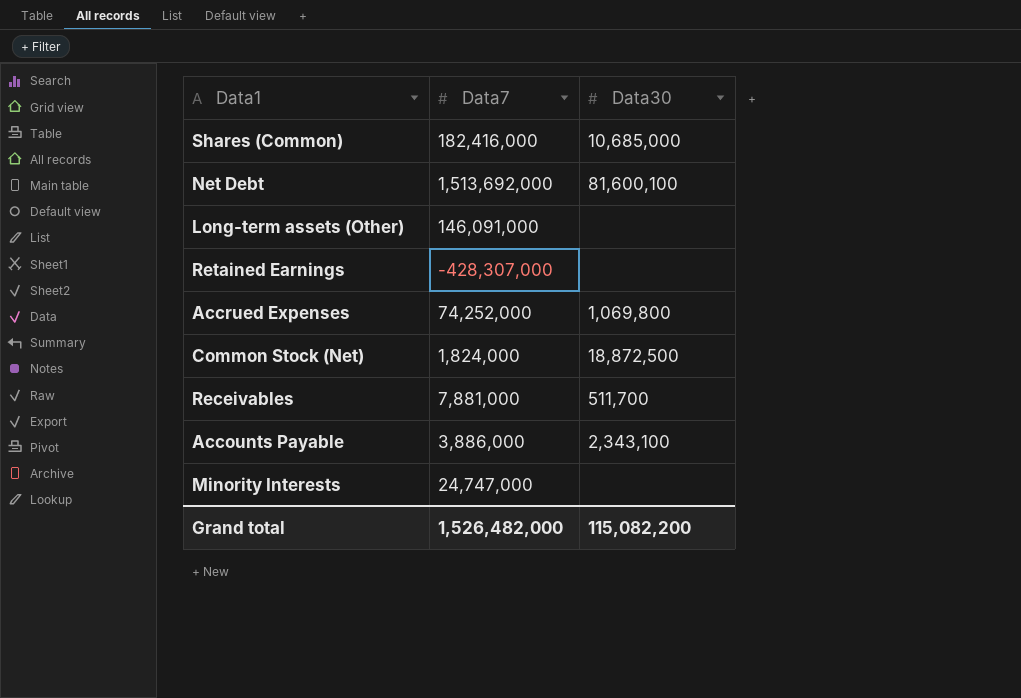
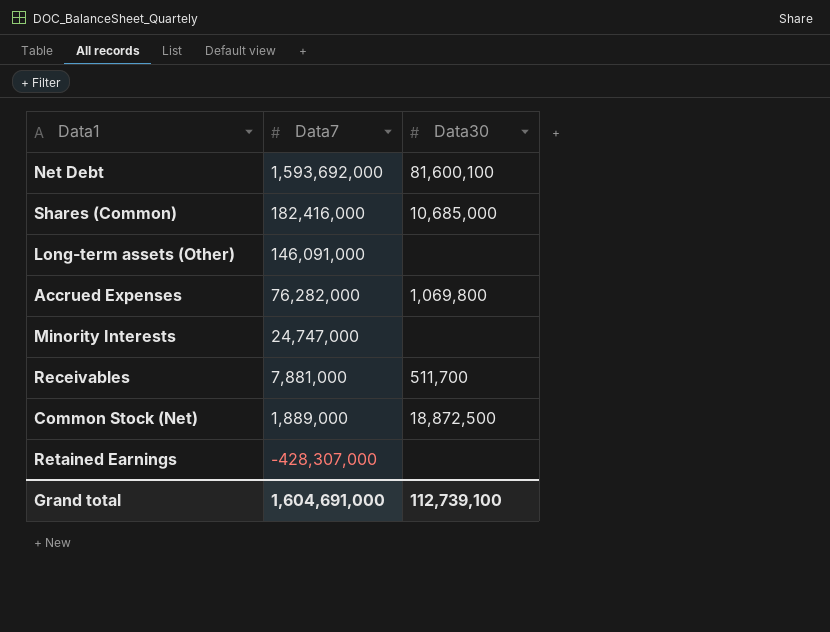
row order: none -> Data7 descending
row Accounts Payable: 3,886,000 | 2,343,100 -> none
Net Debt | Data7: 1,513,692,000 -> 1,593,692,000
Accrued Expenses | Data7: 74,252,000 -> 76,282,000
Common Stock (Net) | Data7: 1,824,000 -> 1,889,000
Grand total | Data7: 1,526,482,000 -> 1,604,691,000
Grand total | Data30: 115,082,200 -> 112,739,100

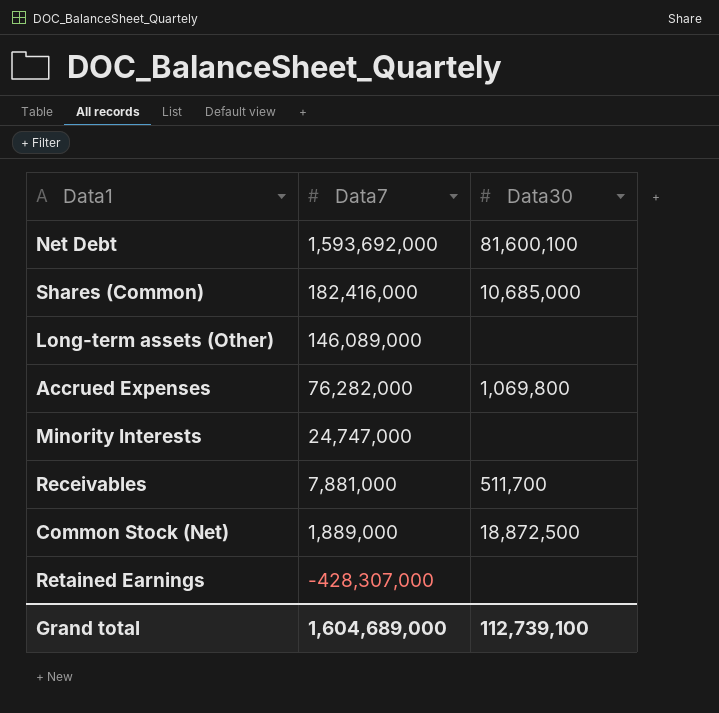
Long-term assets (Other) | Data7: 146,091,000 -> 146,089,000
Grand total | Data7: 1,604,691,000 -> 1,604,689,000

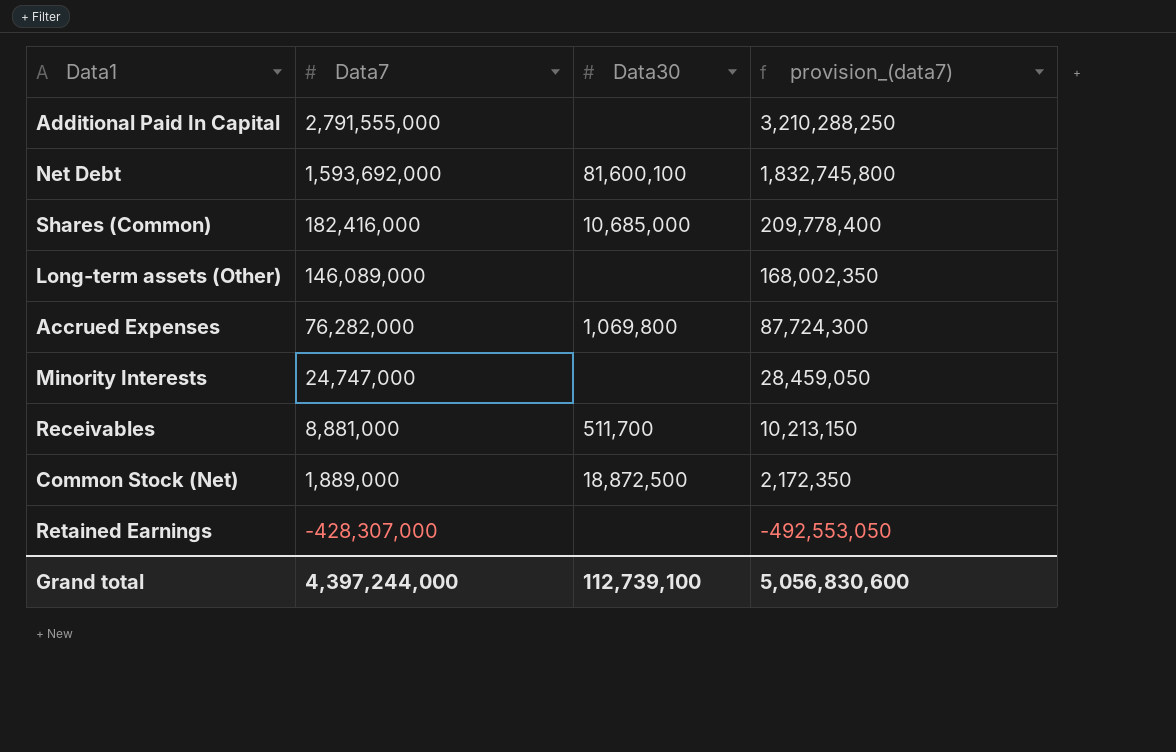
column provision_(data7) | formula: none -> [Data7] * 1.15
row Additional Paid In Capital: none -> 2,791,555,000 | none | 3,210,288,250
Receivables | Data7: 7,881,000 -> 8,881,000
Grand total | Data7: 1,604,689,000 -> 4,397,244,000

